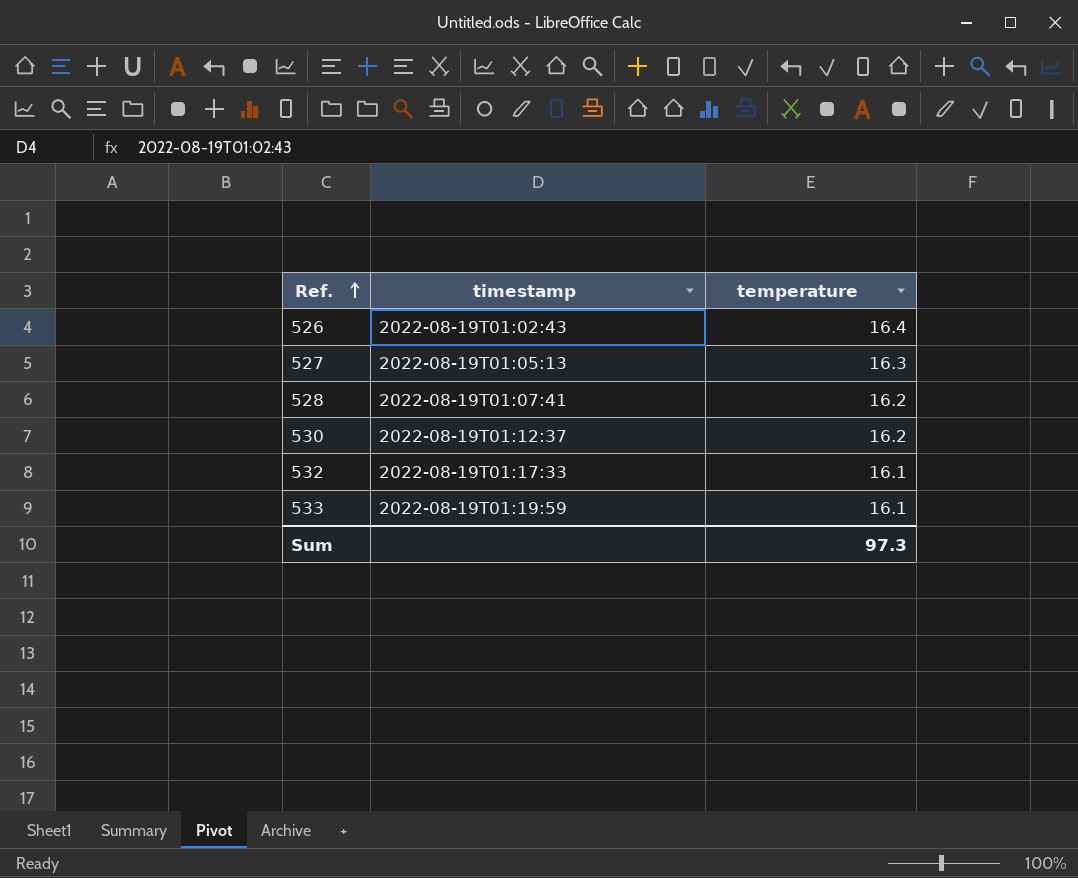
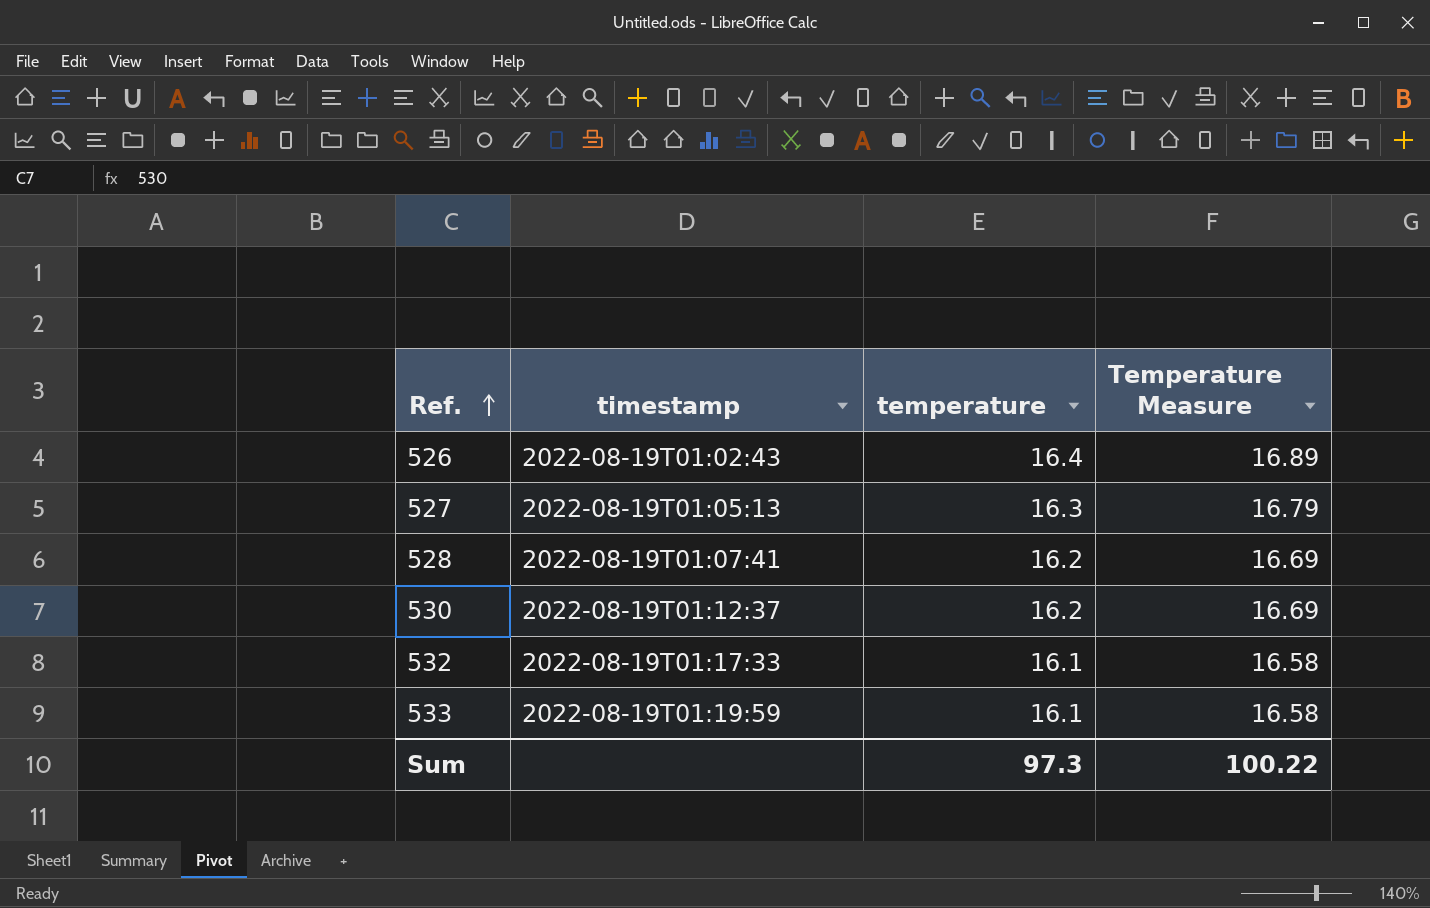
column Temperature Measure | formula: none -> [temperature] * 1.03

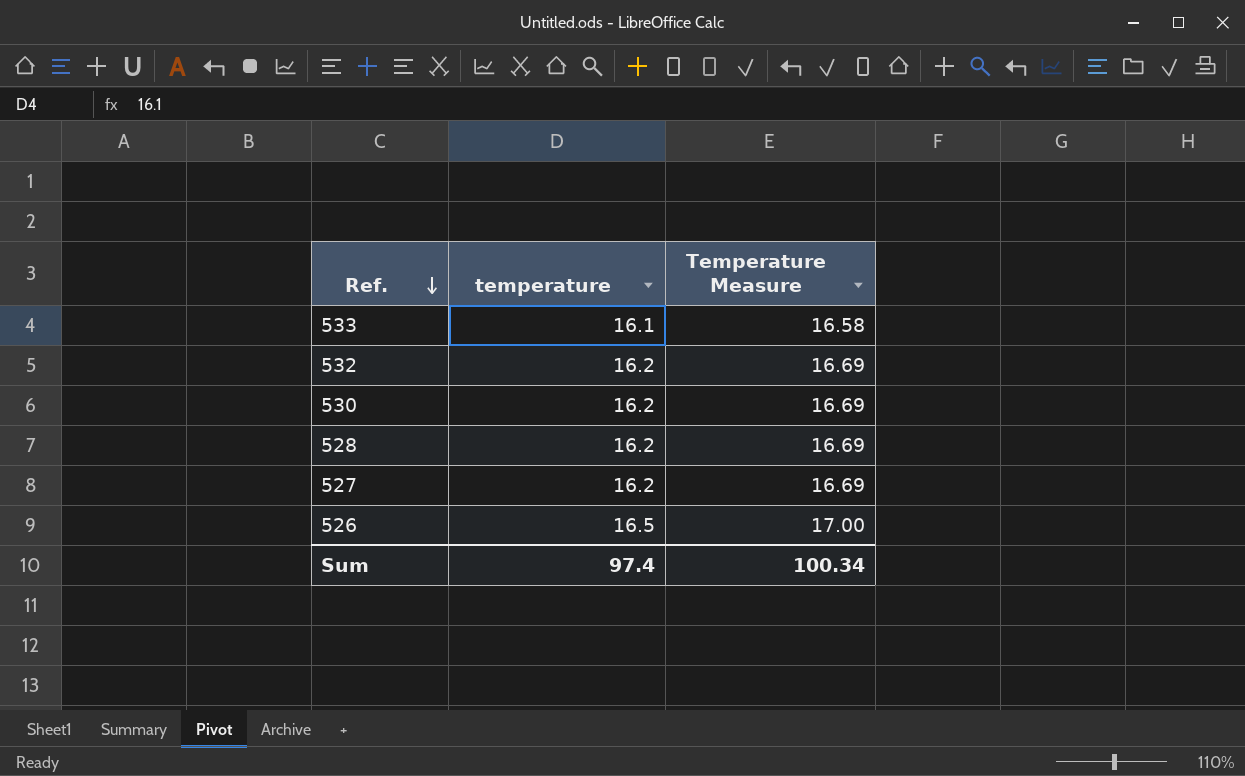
row order: Ref. ascending -> Ref. descending
column timestamp | position: 2 -> none
532 | temperature: 16.1 -> 16.2
532 | Temperature Measure: 16.58 -> 16.69
527 | temperature: 16.3 -> 16.2
527 | Temperature Measure: 16.79 -> 16.69
526 | temperature: 16.4 -> 16.5
526 | Temperature Measure: 16.89 -> 17.00
Sum | temperature: 97.3 -> 97.4
Sum | Temperature Measure: 100.22 -> 100.34

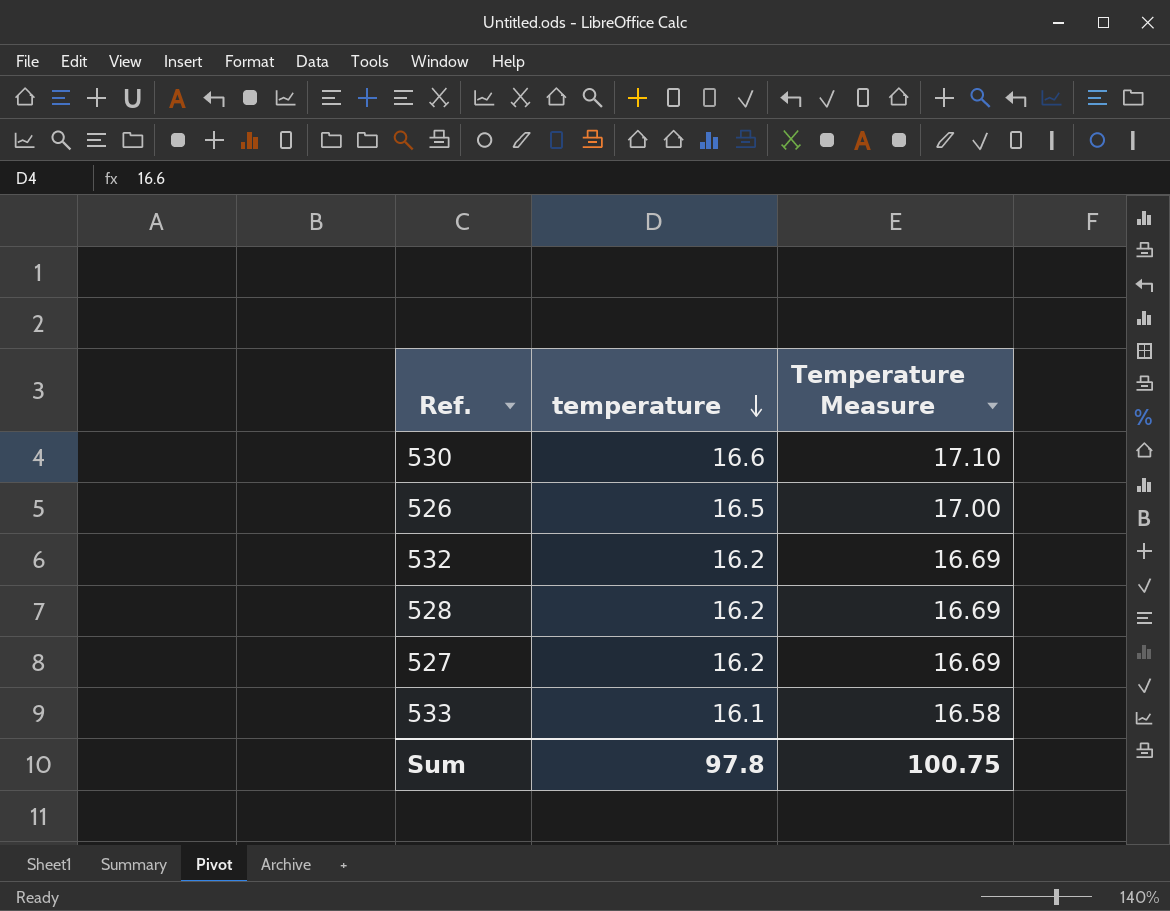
row order: Ref. descending -> temperature descending
530 | temperature: 16.2 -> 16.6
530 | Temperature Measure: 16.69 -> 17.10
Sum | temperature: 97.4 -> 97.8
Sum | Temperature Measure: 100.34 -> 100.75

